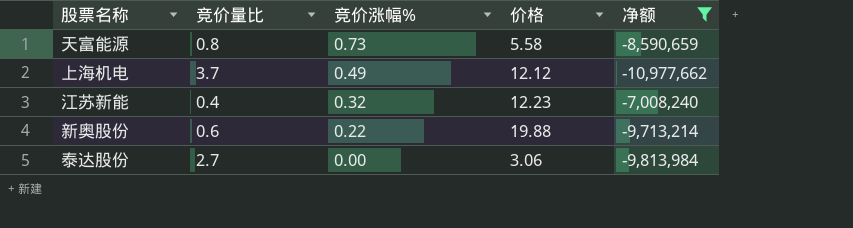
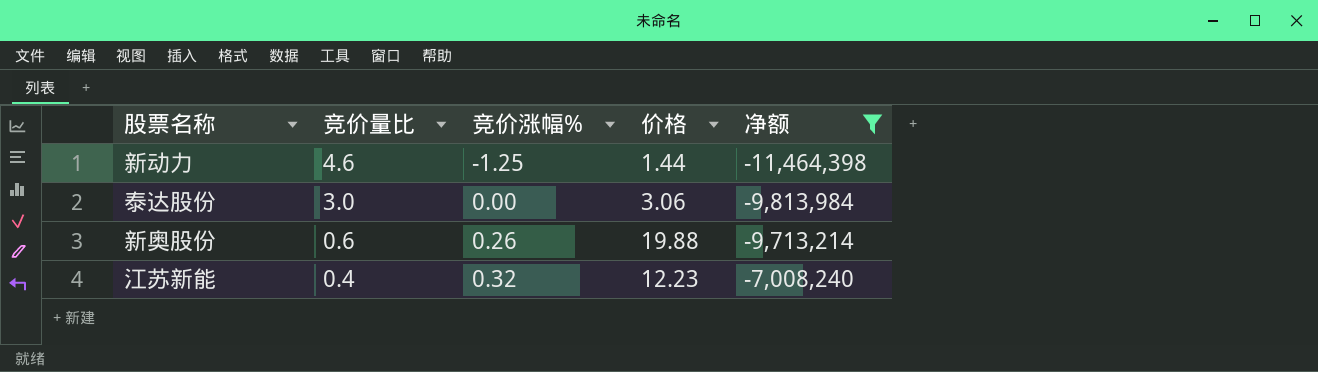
row order: 竞价涨幅% descending -> 竞价量比 descending
row 天富能源: 0.8 | 0.73 | 5.58 | -8,590,659 -> none
row 上海机电: 3.7 | 0.49 | 12.12 | -10,977,662 -> none
row 新动力: none -> 4.6 | -1.25 | 1.44 | -11,464,398
泰达股份 | 竞价量比: 2.7 -> 3.0
新奥股份 | 竞价涨幅%: 0.22 -> 0.26

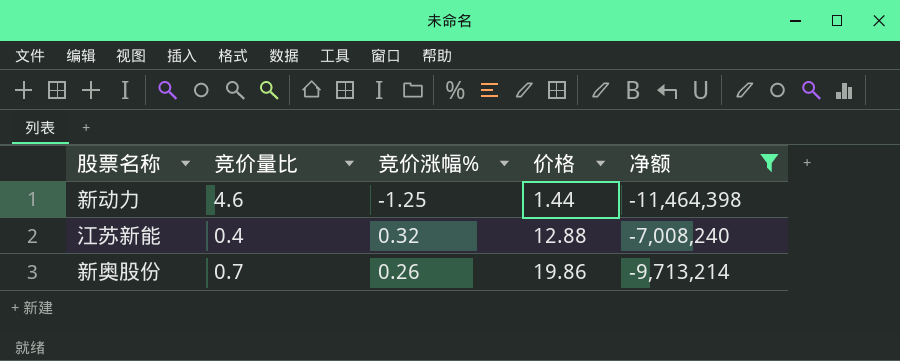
row order: 竞价量比 descending -> 价格 ascending
row 泰达股份: 3.0 | 0.00 | 3.06 | -9,813,984 -> none
江苏新能 | 价格: 12.23 -> 12.88
新奥股份 | 竞价量比: 0.6 -> 0.7
新奥股份 | 价格: 19.88 -> 19.86

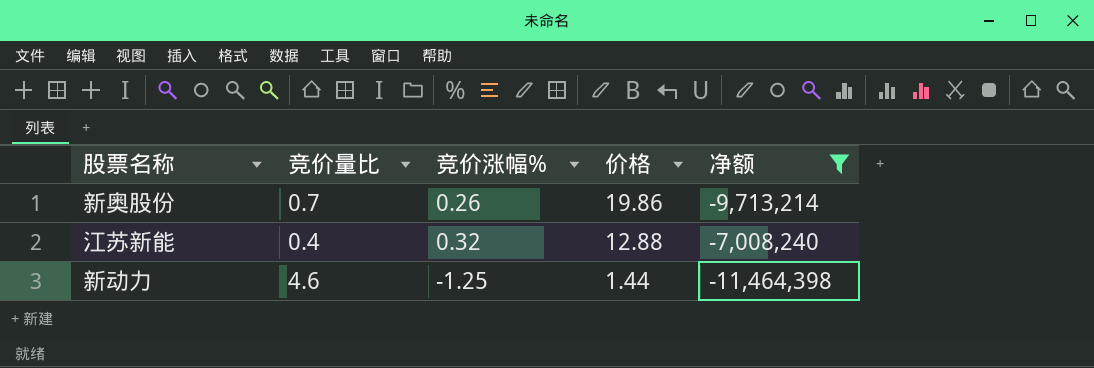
row order: 价格 ascending -> 价格 descending

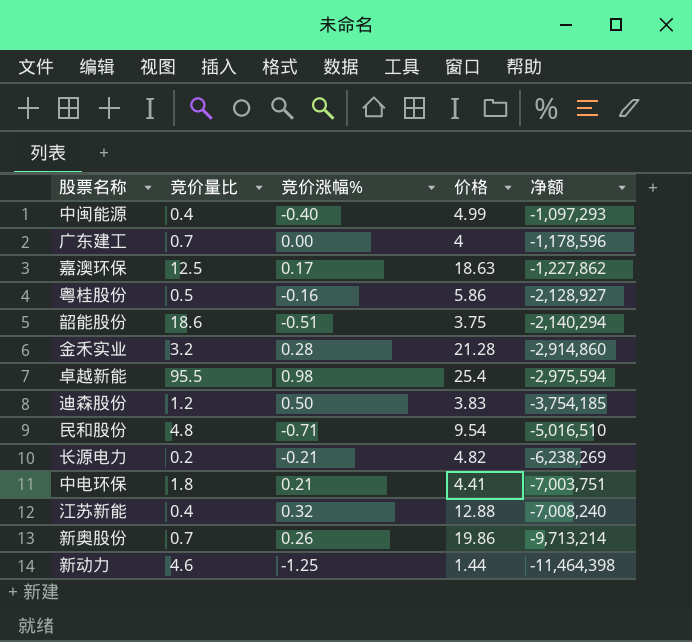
filter: 净额 <= -7,008,240 -> none
row order: 价格 descending -> 净额 descending

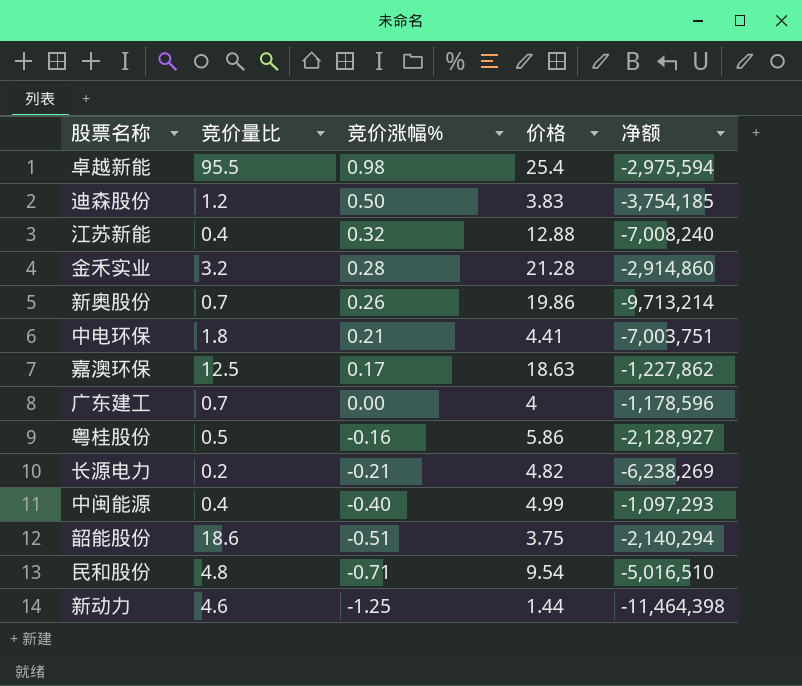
row order: 净额 descending -> 竞价涨幅% descending

